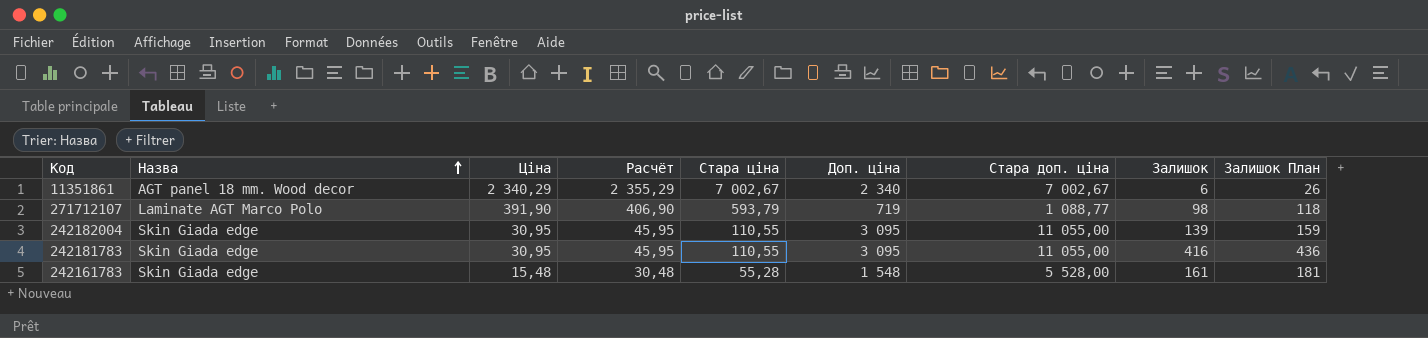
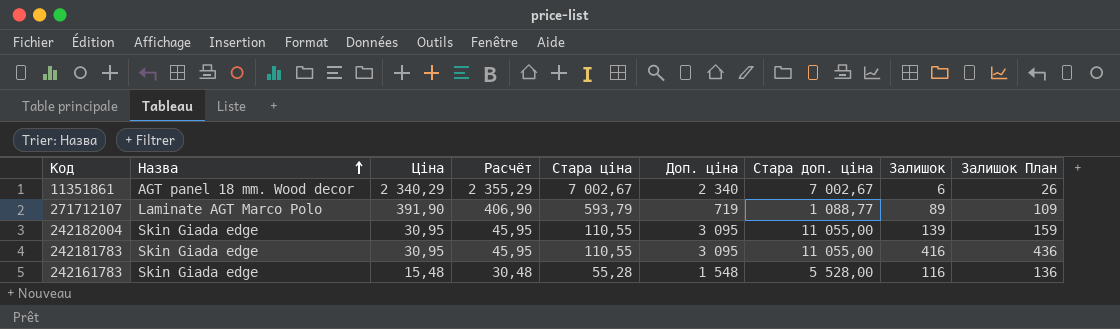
271712107 | Залишок: 98 -> 89
271712107 | Залишок План: 118 -> 109
242161783 | Залишок: 161 -> 116
242161783 | Залишок План: 181 -> 136

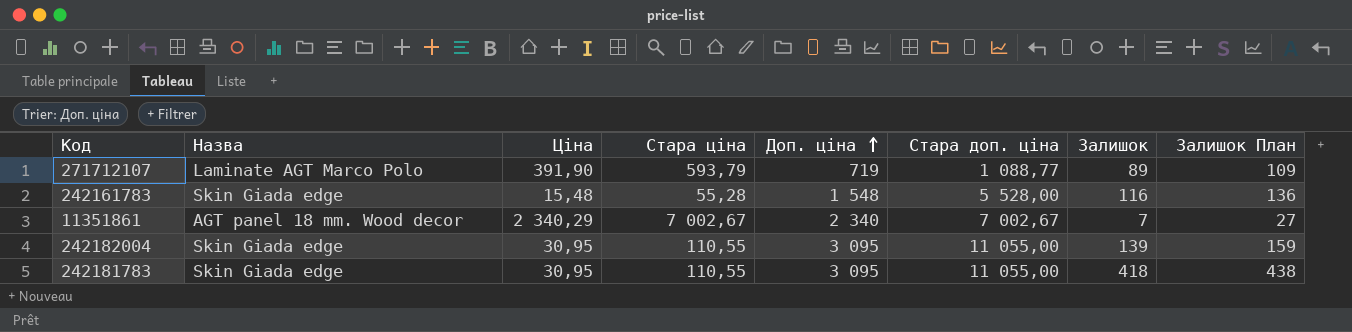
row order: Назва ascending -> Доп. ціна ascending
column Расчёт | formula: [Ціна] + 15 -> none
11351861 | Залишок: 6 -> 7
11351861 | Залишок План: 26 -> 27
242181783 | Залишок: 416 -> 418
242181783 | Залишок План: 436 -> 438

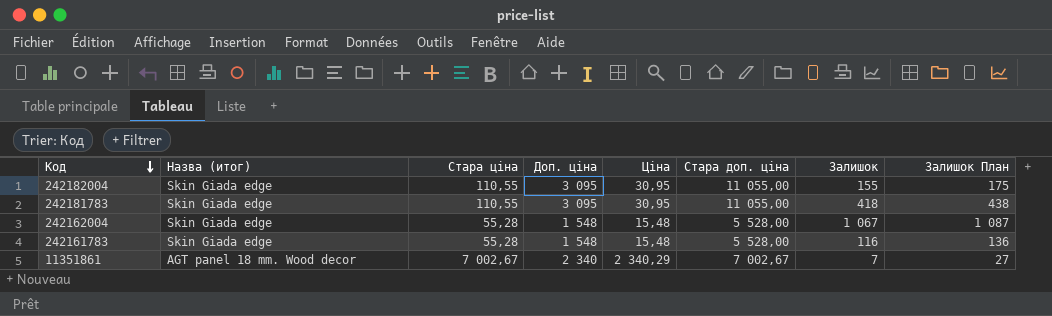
row order: Доп. ціна ascending -> Код descending
column name: Назва -> Назва (итог)
column Ціна | position: 3 -> 5
row 271712107: Laminate AGT Marco Polo | 391,90 | 593,79 | 719 | 1 088,77 | 89 | 109 -> none
242182004 | Залишок: 139 -> 155
242182004 | Залишок План: 159 -> 175
row 242162004: none -> Skin Giada edge | 55,28 | 1 548 | 15,48 | 5 528,00 | 1 067 | 1 087

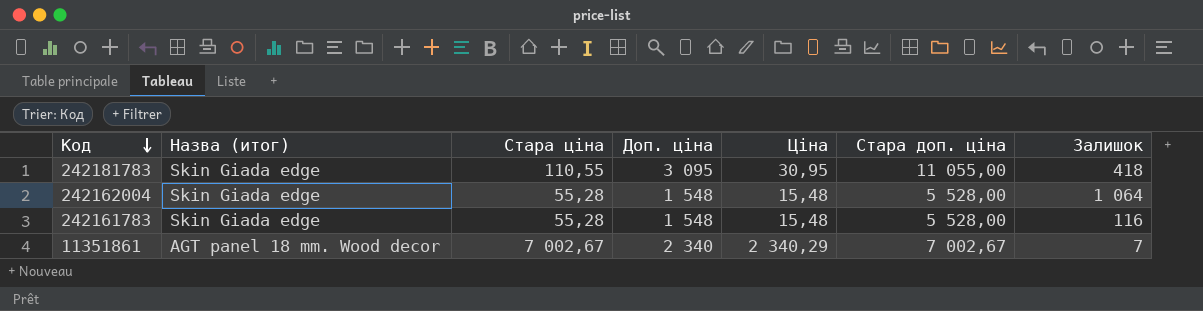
column Залишок План | formula: [Залишок] + 20 -> none
row 242182004: Skin Giada edge | 110,55 | 3 095 | 30,95 | 11 055,00 | 155 | 175 -> none
242162004 | Залишок: 1 067 -> 1 064

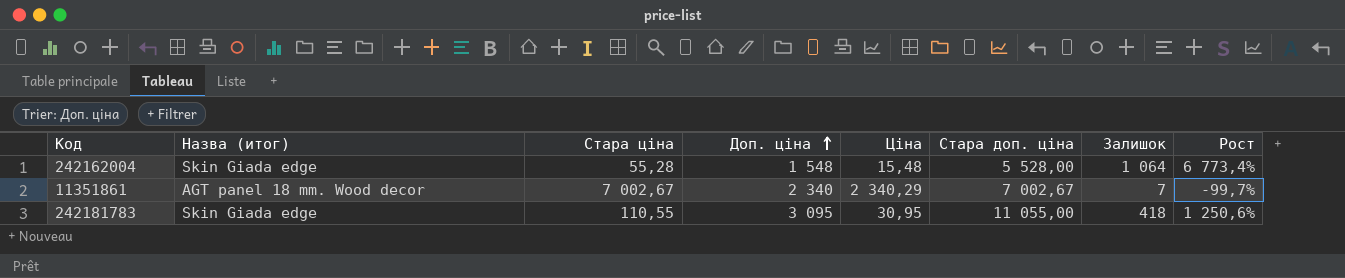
row order: Код descending -> Доп. ціна ascending
column Рост | formula: none -> ([Залишок] - [Ціна]) / [Ціна]
row 242161783: Skin Giada edge | 55,28 | 1 548 | 15,48 | 5 528,00 | 116 -> none

